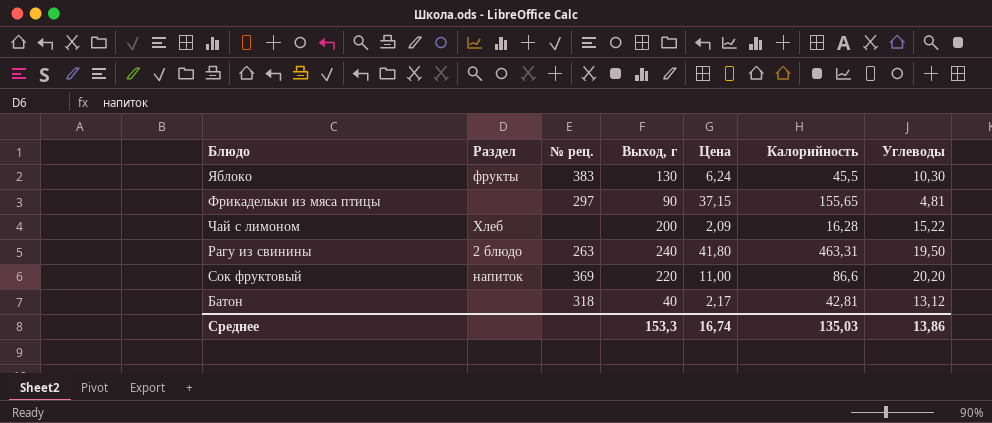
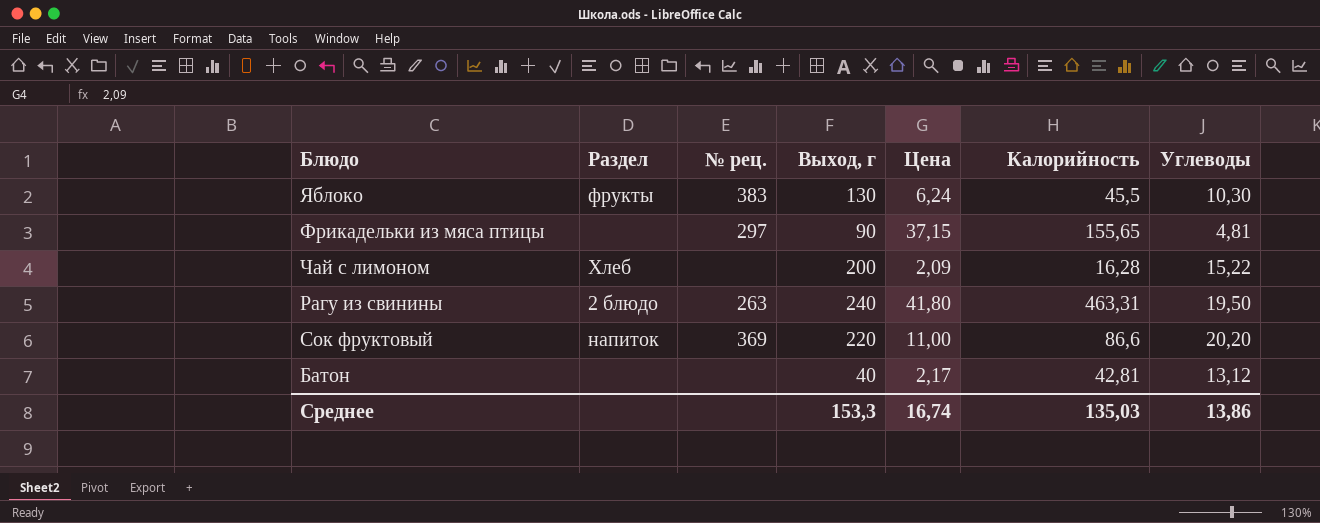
Батон | № рец.: 318 -> none

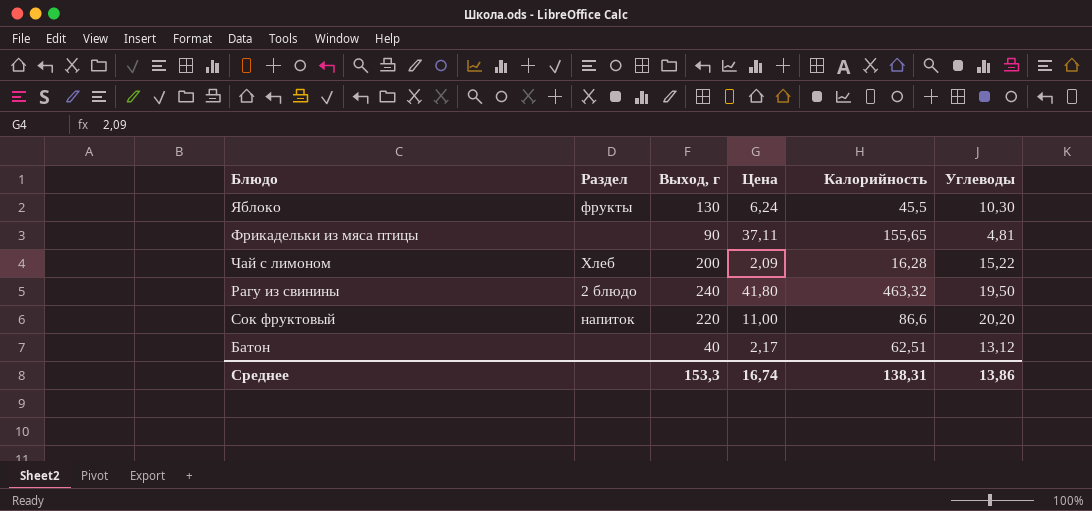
column № рец. | position: 3 -> none
Фрикадельки из мяса птицы | Цена: 37,15 -> 37,11
Рагу из свинины | Калорийность: 463,31 -> 463,32
Батон | Калорийность: 42,81 -> 62,51
Среднее | Калорийность: 135,03 -> 138,31

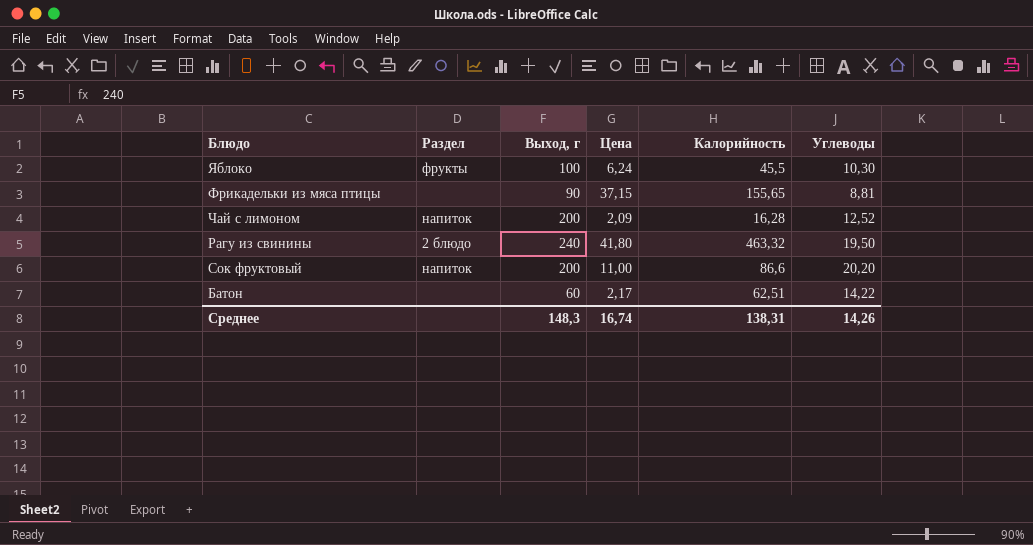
Яблоко | Выход, г: 130 -> 100
Фрикадельки из мяса птицы | Цена: 37,11 -> 37,15
Фрикадельки из мяса птицы | Углеводы: 4,81 -> 8,81
Чай с лимоном | Раздел: Хлеб -> напиток
Чай с лимоном | Углеводы: 15,22 -> 12,52
Сок фруктовый | Выход, г: 220 -> 200
Батон | Выход, г: 40 -> 60
Батон | Углеводы: 13,12 -> 14,22
Среднее | Выход, г: 153,3 -> 148,3
Среднее | Углеводы: 13,86 -> 14,26

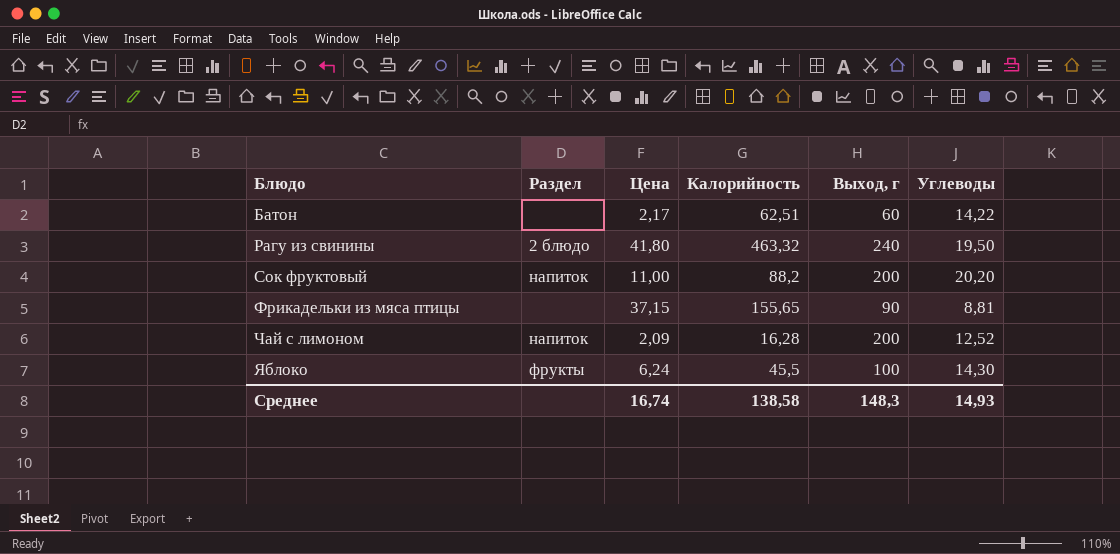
row order: none -> Блюдо ascending
column Выход, г | position: 3 -> 5
Сок фруктовый | Калорийность: 86,6 -> 88,2
Яблоко | Углеводы: 10,30 -> 14,30
Среднее | Калорийность: 138,31 -> 138,58
Среднее | Углеводы: 14,26 -> 14,93

